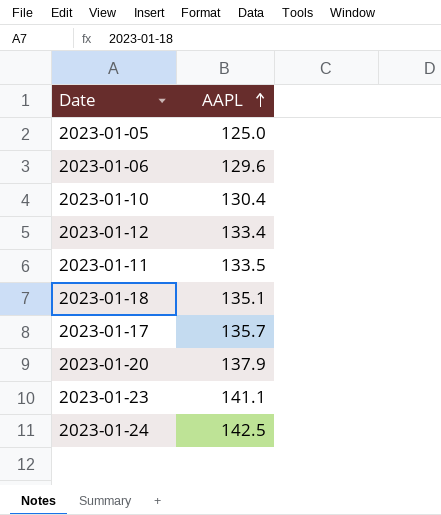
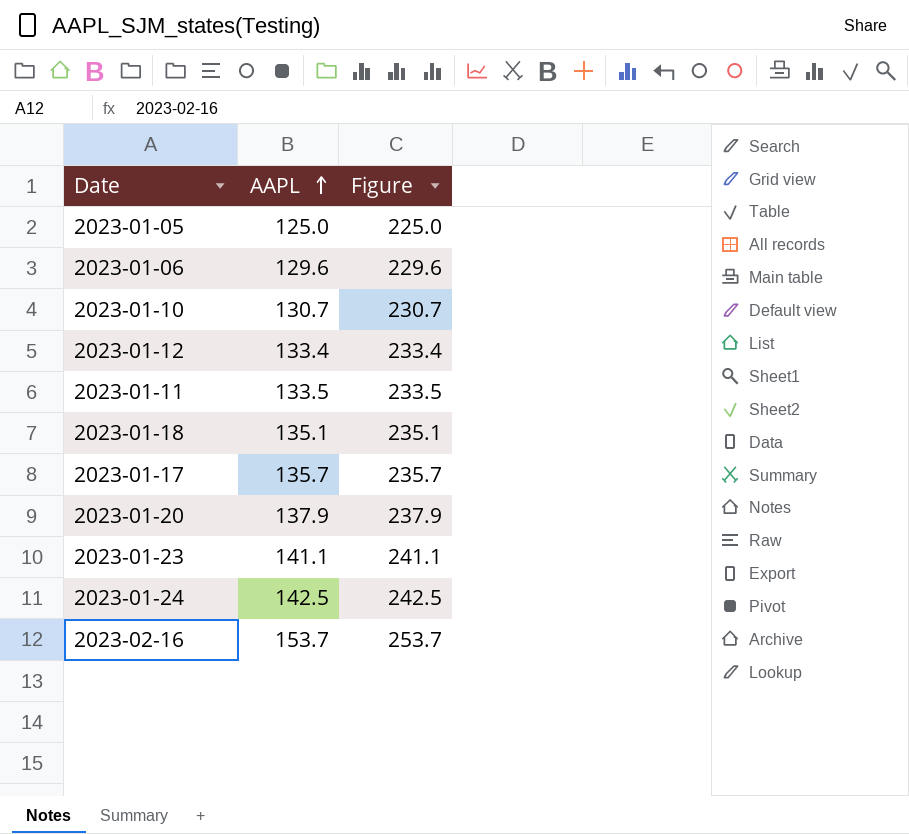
column Figure | formula: none -> [AAPL] + 100
2023-01-10 | AAPL: 130.4 -> 130.7
row 2023-02-16: none -> 153.7 | 253.7

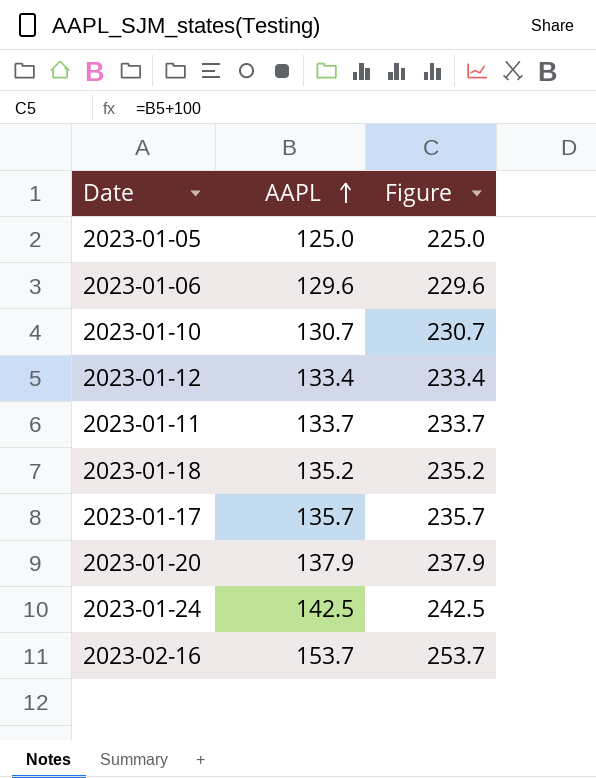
row 2023-01-23: 141.1 | 241.1 -> none
2023-01-11 | AAPL: 133.5 -> 133.7
2023-01-11 | Figure: 233.5 -> 233.7
2023-01-18 | AAPL: 135.1 -> 135.2
2023-01-18 | Figure: 235.1 -> 235.2

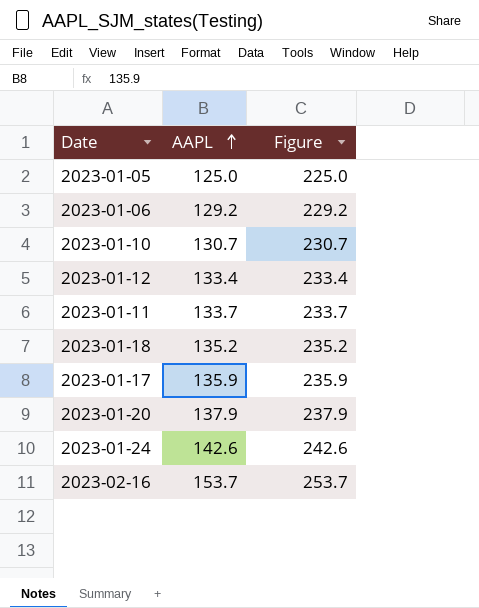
2023-01-06 | AAPL: 129.6 -> 129.2
2023-01-06 | Figure: 229.6 -> 229.2
2023-01-17 | AAPL: 135.7 -> 135.9
2023-01-17 | Figure: 235.7 -> 235.9
2023-01-24 | AAPL: 142.5 -> 142.6
2023-01-24 | Figure: 242.5 -> 242.6

